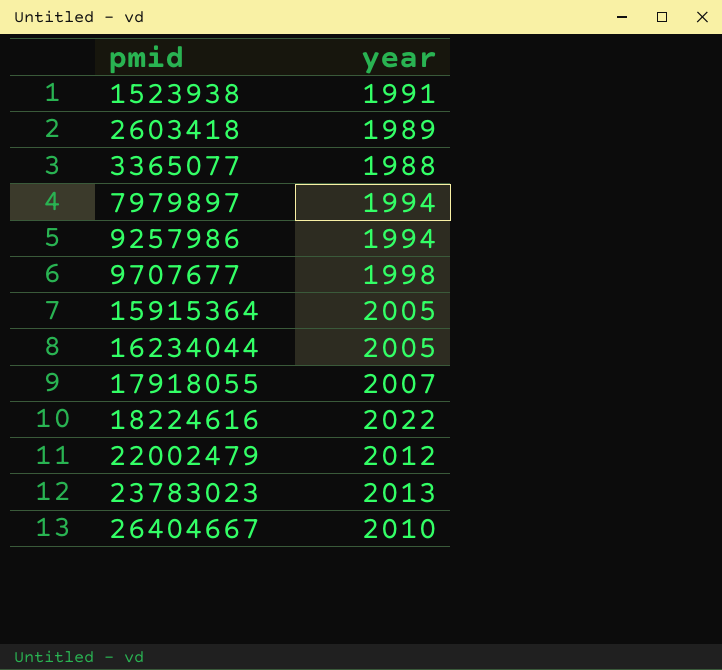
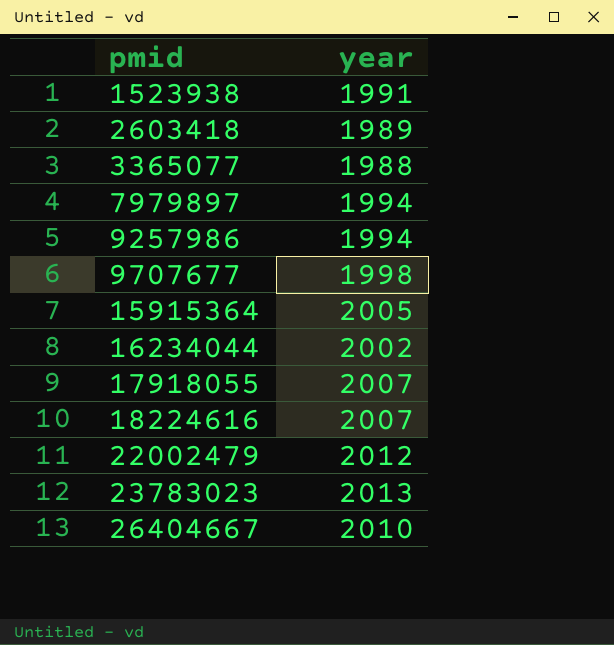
16234044 | year: 2005 -> 2002
18224616 | year: 2022 -> 2007

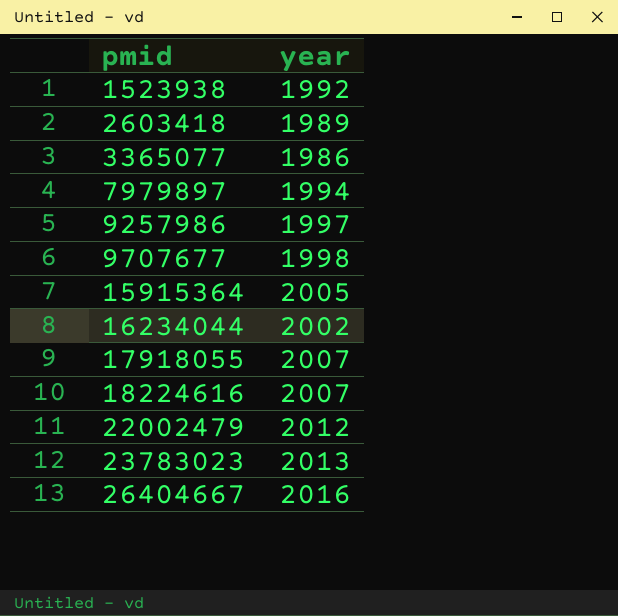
1523938 | year: 1991 -> 1992
3365077 | year: 1988 -> 1986
9257986 | year: 1994 -> 1997
26404667 | year: 2010 -> 2016

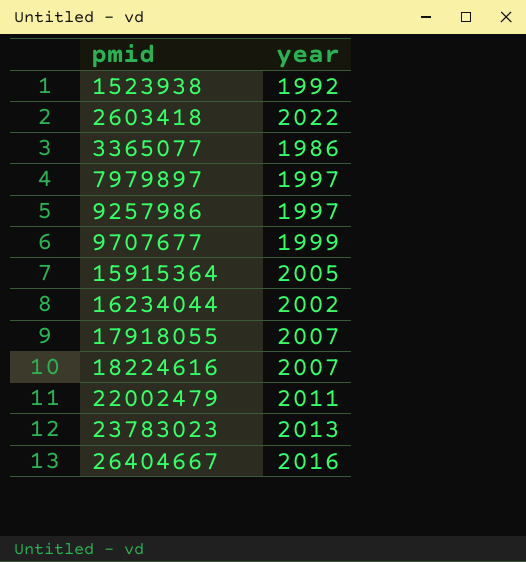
2603418 | year: 1989 -> 2022
7979897 | year: 1994 -> 1997
9707677 | year: 1998 -> 1999
22002479 | year: 2012 -> 2011

